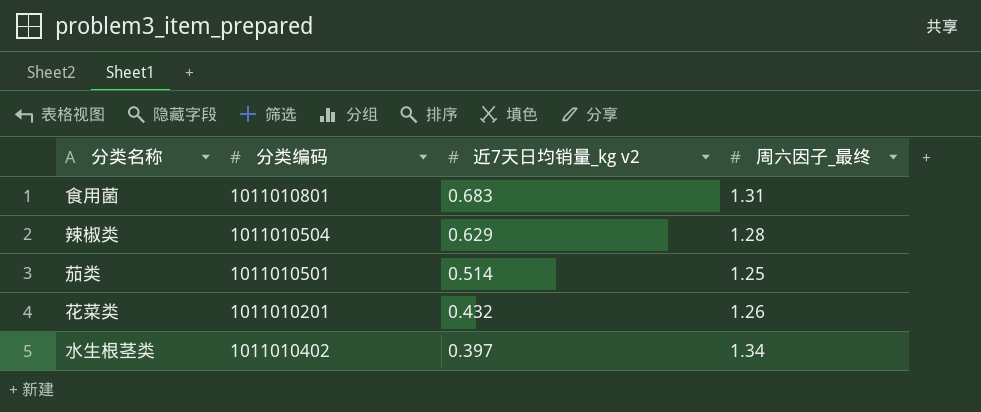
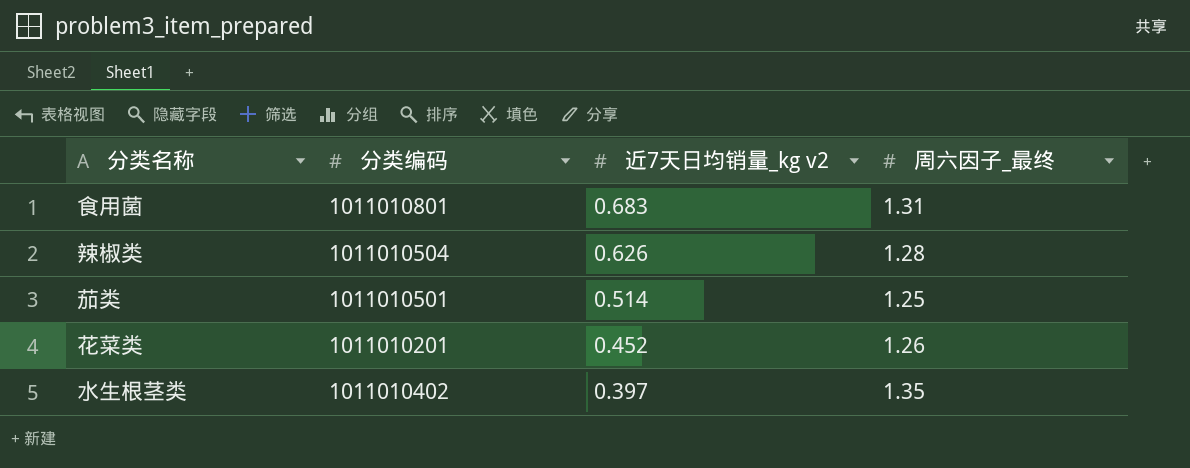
辣椒类 | 近7天日均销量_kg v2: 0.629 -> 0.626
花菜类 | 近7天日均销量_kg v2: 0.432 -> 0.452
水生根茎类 | 周六因子_最终: 1.34 -> 1.35

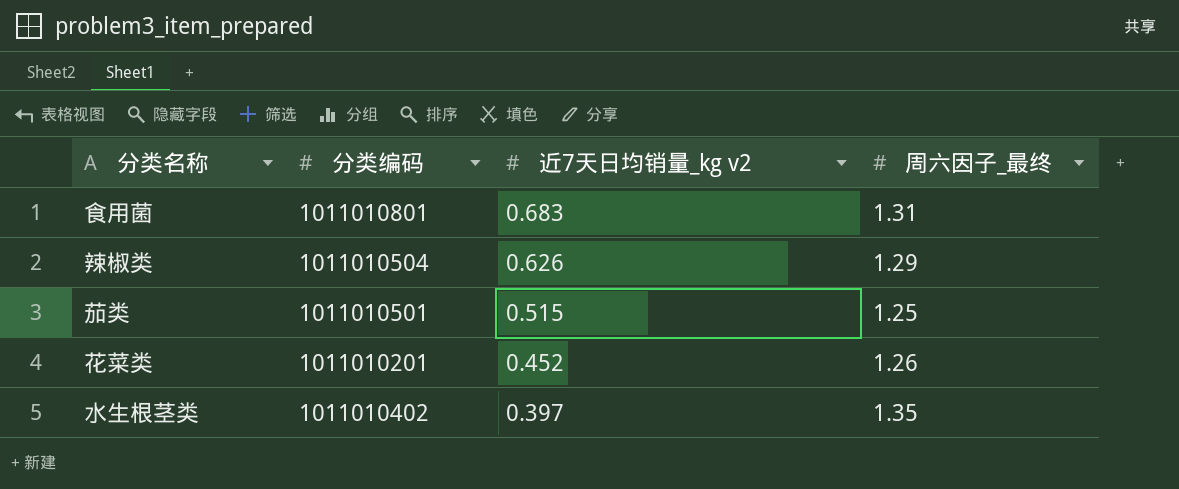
辣椒类 | 周六因子_最终: 1.28 -> 1.29
茄类 | 近7天日均销量_kg v2: 0.514 -> 0.515

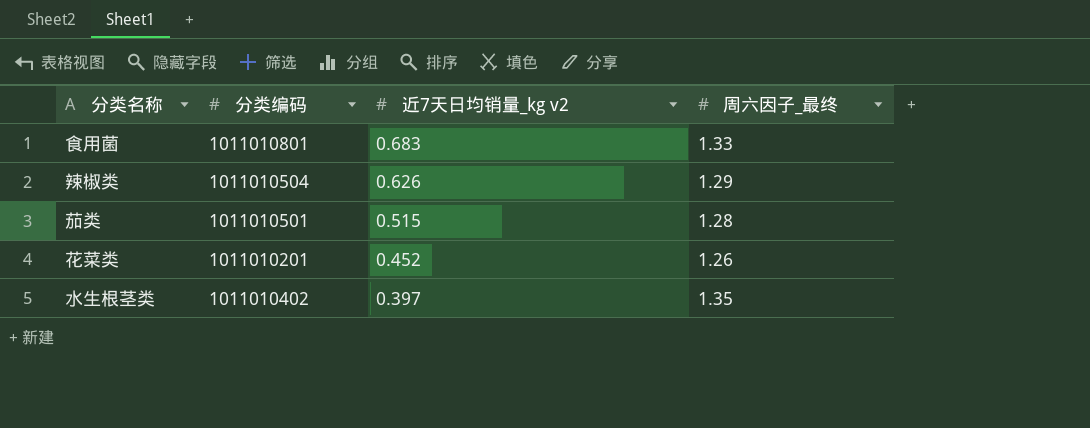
食用菌 | 周六因子_最终: 1.31 -> 1.33
茄类 | 周六因子_最终: 1.25 -> 1.28

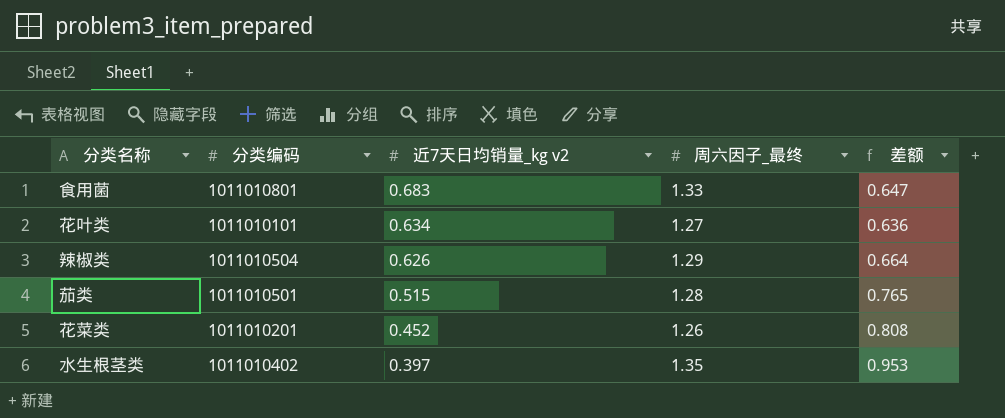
column 差额 | formula: none -> [周六因子_最终] - [近7天日均销量_kg v2]
row 花叶类: none -> 1011010101 | 0.634 | 1.27 | 0.636

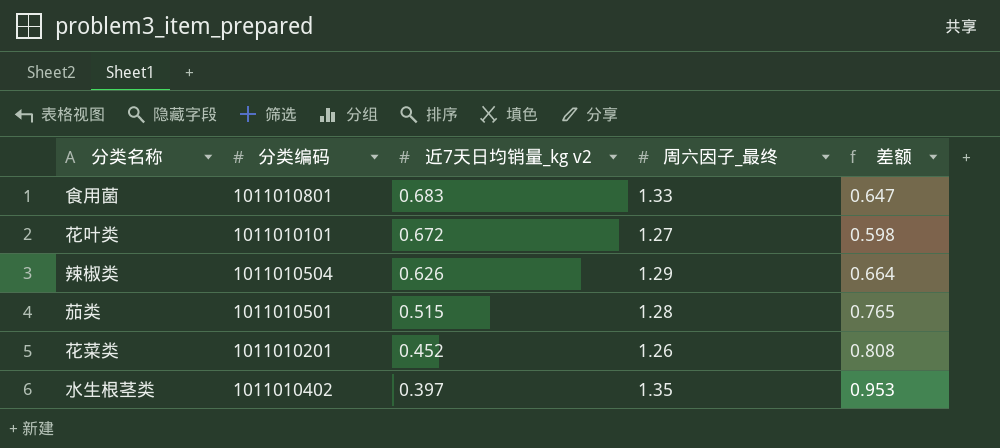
花叶类 | 近7天日均销量_kg v2: 0.634 -> 0.672
花叶类 | 差额: 0.636 -> 0.598

